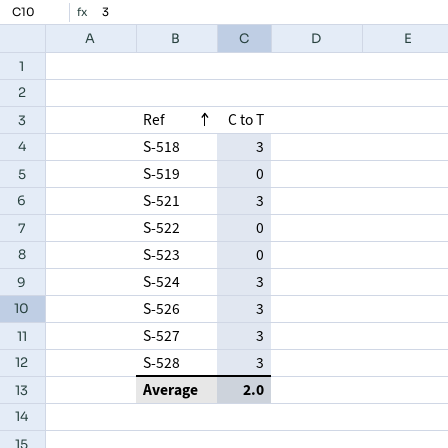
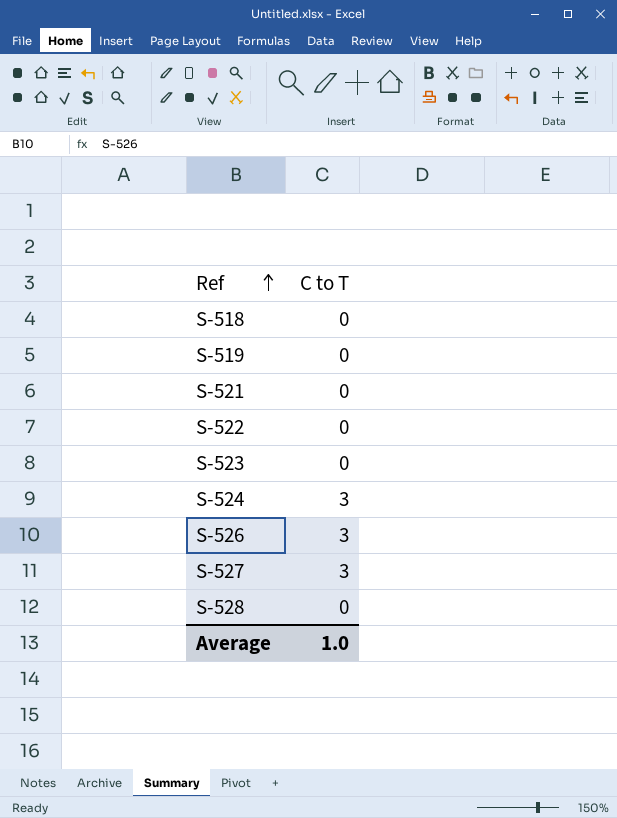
S-518 | C to T: 3 -> 0
S-521 | C to T: 3 -> 0
S-528 | C to T: 3 -> 0
Average | C to T: 2.0 -> 1.0

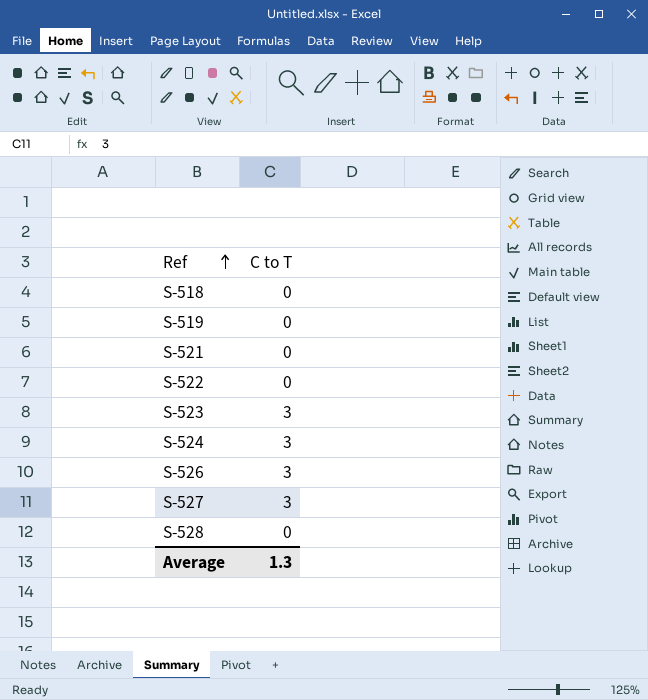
S-523 | C to T: 0 -> 3
Average | C to T: 1.0 -> 1.3

